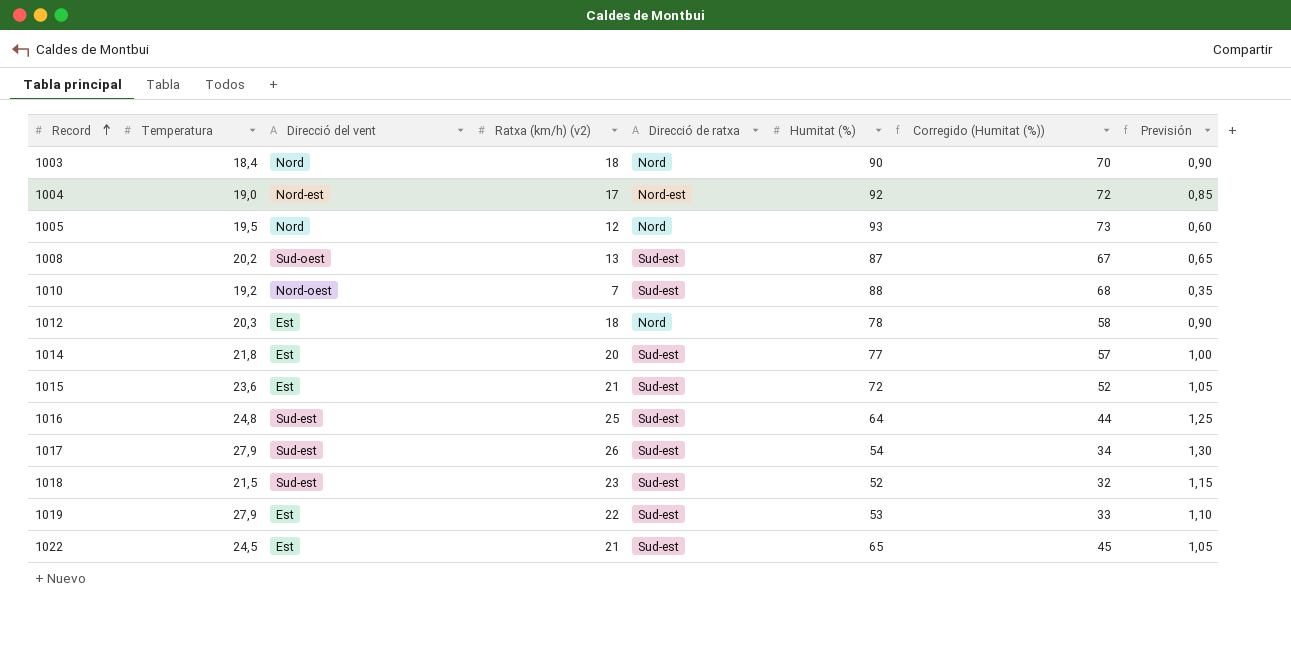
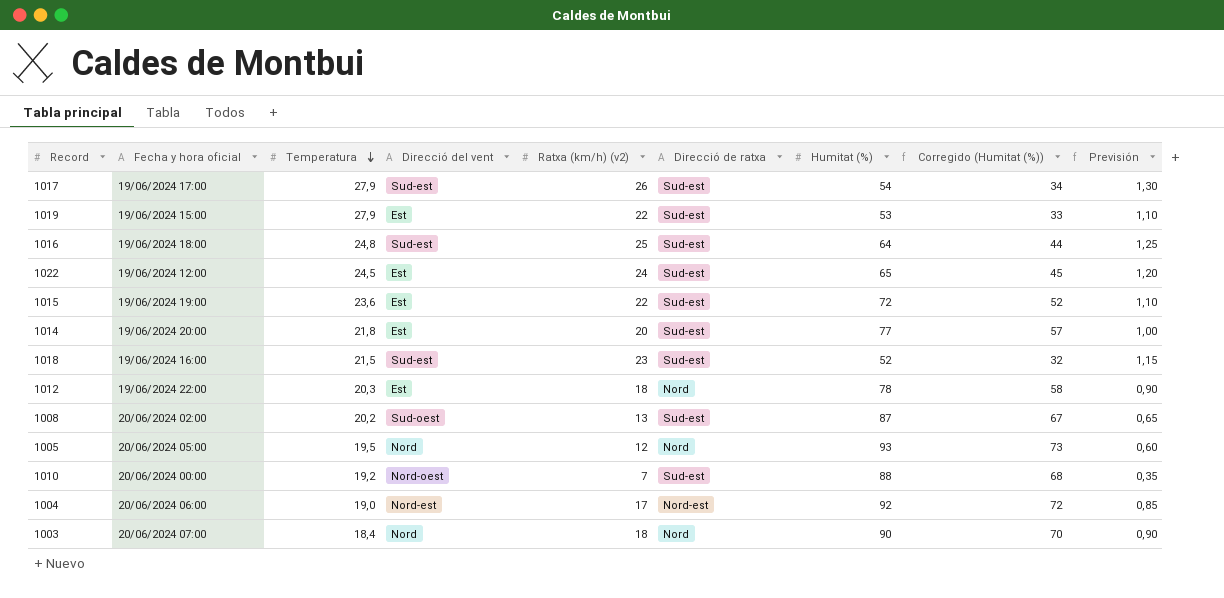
row order: Record ascending -> Temperatura descending
column Fecha y hora oficial | position: none -> 2
1022 | Ratxa (km/h) (v2): 21 -> 24
1022 | Previsión: 1,05 -> 1,20
1015 | Ratxa (km/h) (v2): 21 -> 22
1015 | Previsión: 1,05 -> 1,10

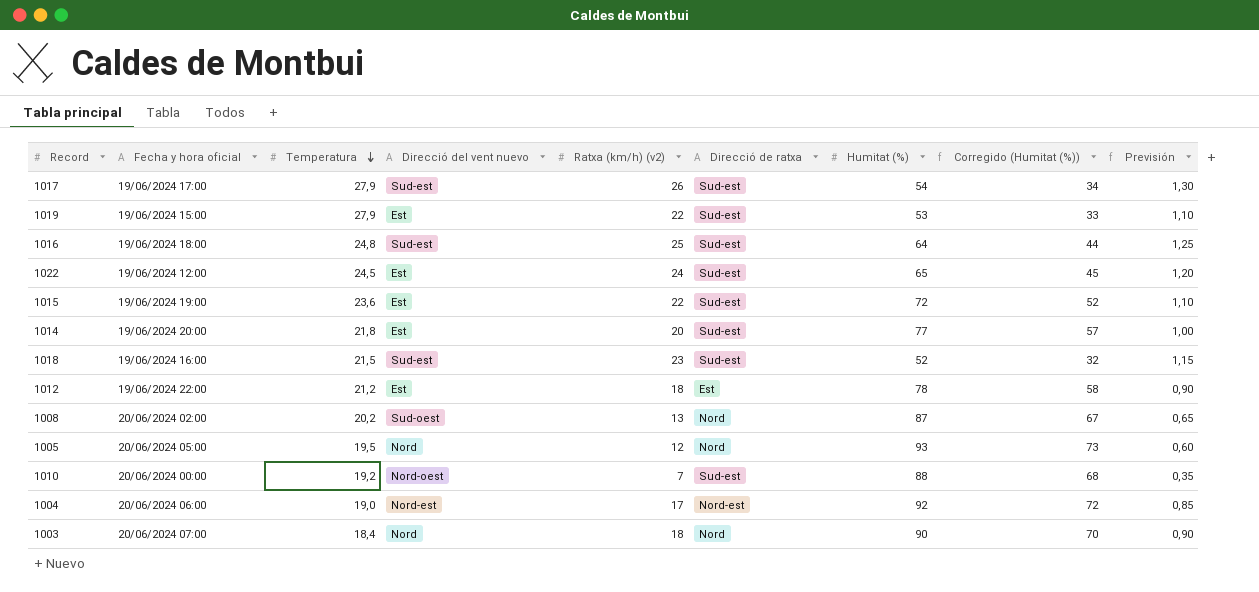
column name: Direcció del vent -> Direcció del vent nuevo
1012 | Temperatura: 20,3 -> 21,2
1012 | Direcció de ratxa: Nord -> Est
1008 | Direcció de ratxa: Sud-est -> Nord

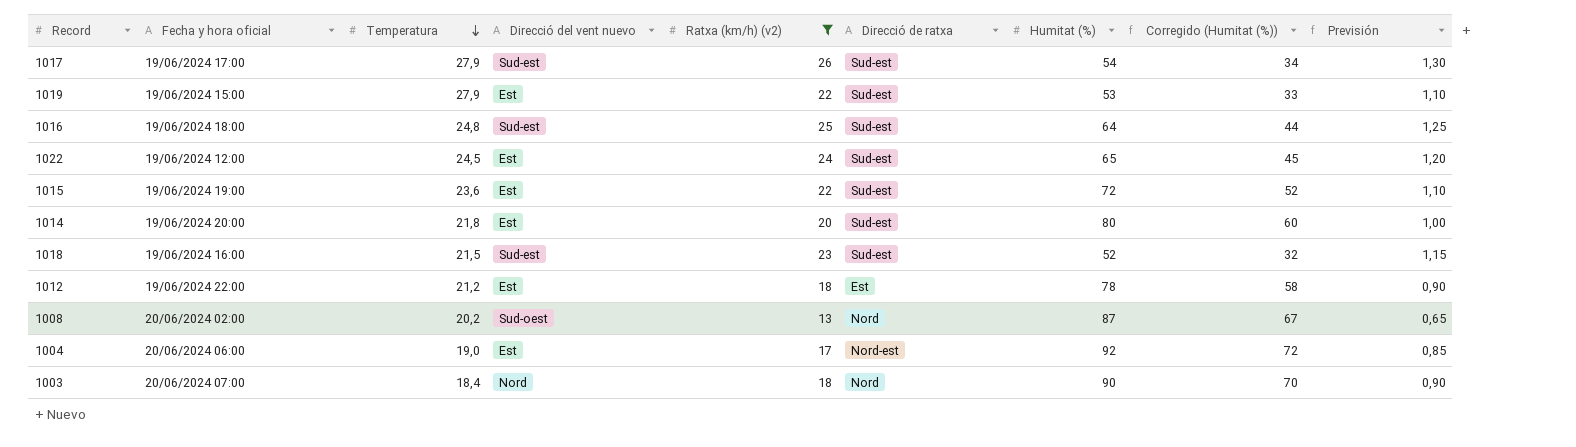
filter: none -> Ratxa (km/h) (v2) >= 13
1014 | Humitat (%): 77 -> 80
1014 | Corregido (Humitat (%)): 57 -> 60
1004 | Direcció del vent nuevo: Nord-est -> Est

